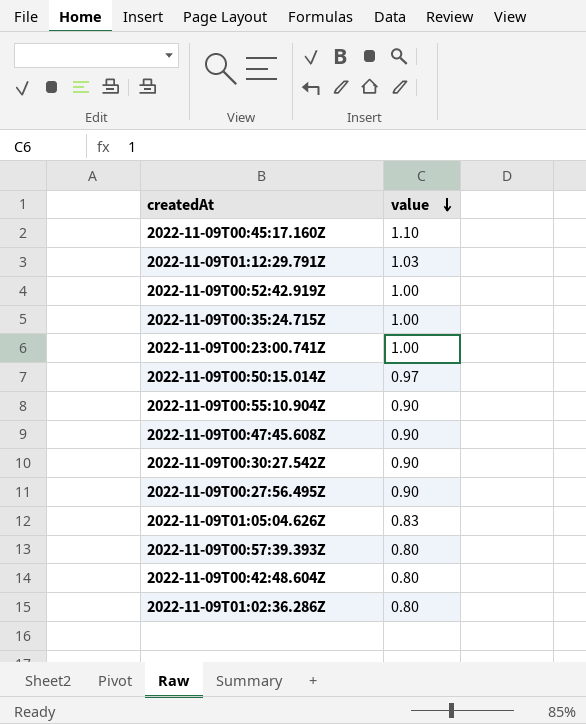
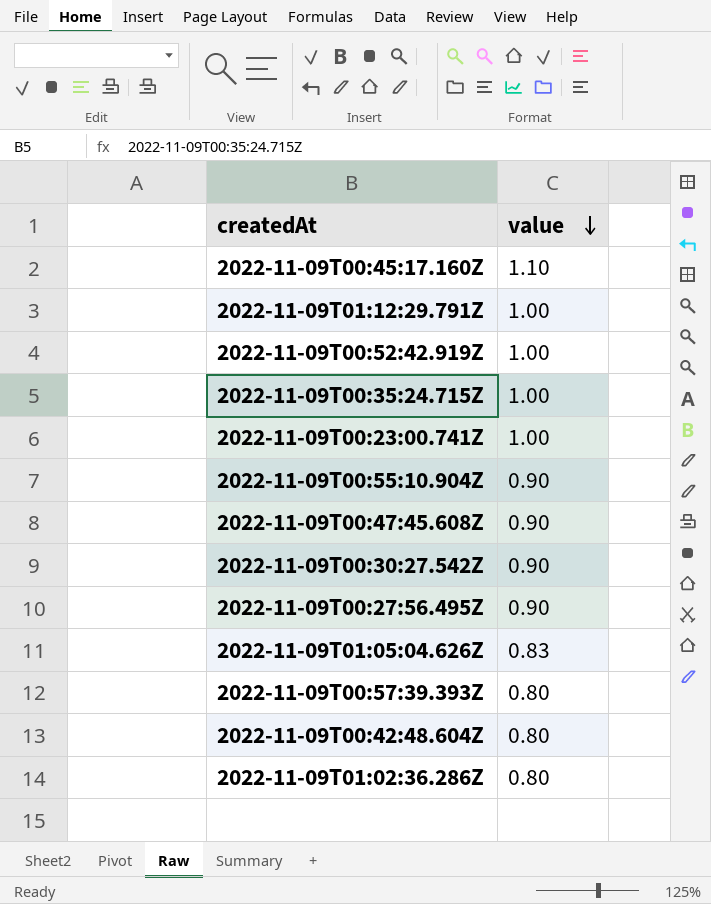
row 2022-11-09T00:50:15.014Z: 0.97 -> none
2022-11-09T01:12:29.791Z | value: 1.03 -> 1.00

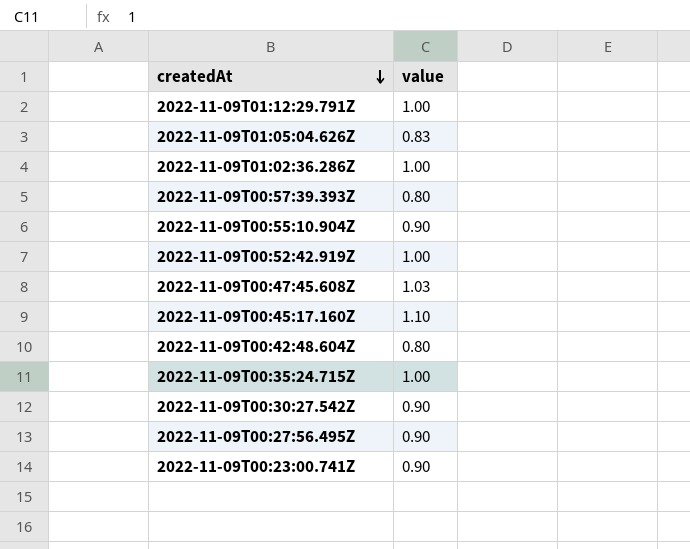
row order: value descending -> createdAt descending
2022-11-09T01:02:36.286Z | value: 0.80 -> 1.00
2022-11-09T00:47:45.608Z | value: 0.90 -> 1.03
2022-11-09T00:23:00.741Z | value: 1.00 -> 0.90

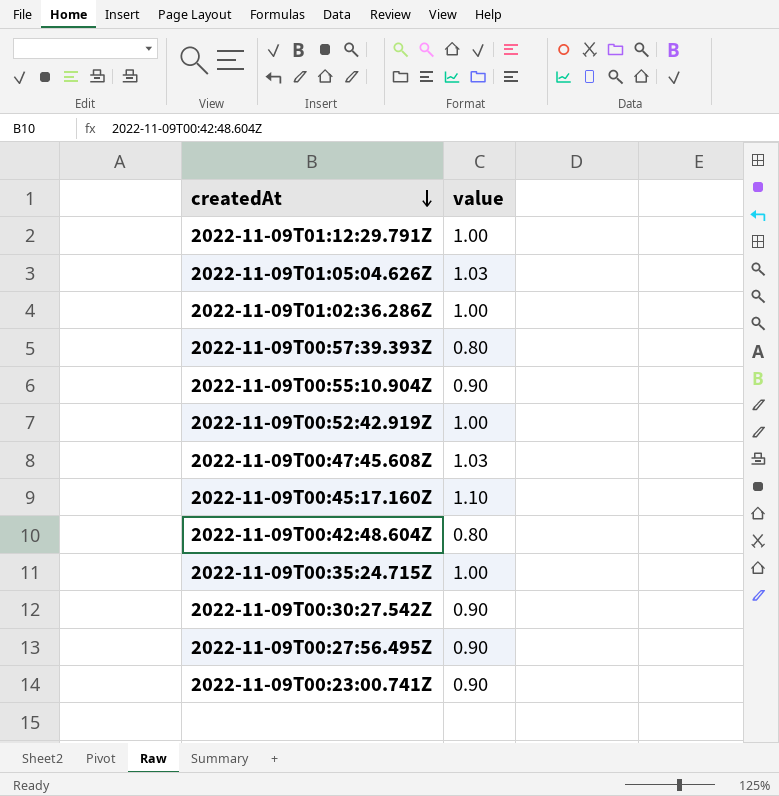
2022-11-09T01:05:04.626Z | value: 0.83 -> 1.03

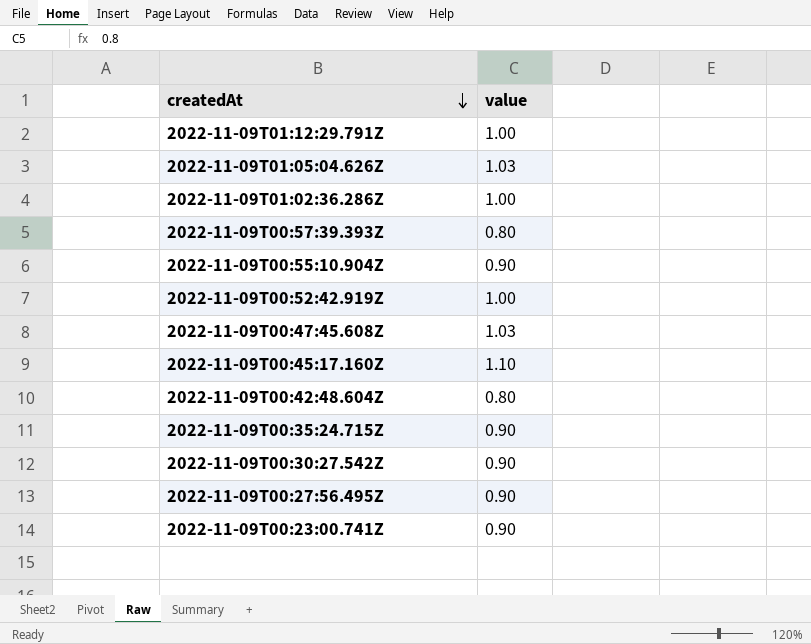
2022-11-09T00:35:24.715Z | value: 1.00 -> 0.90

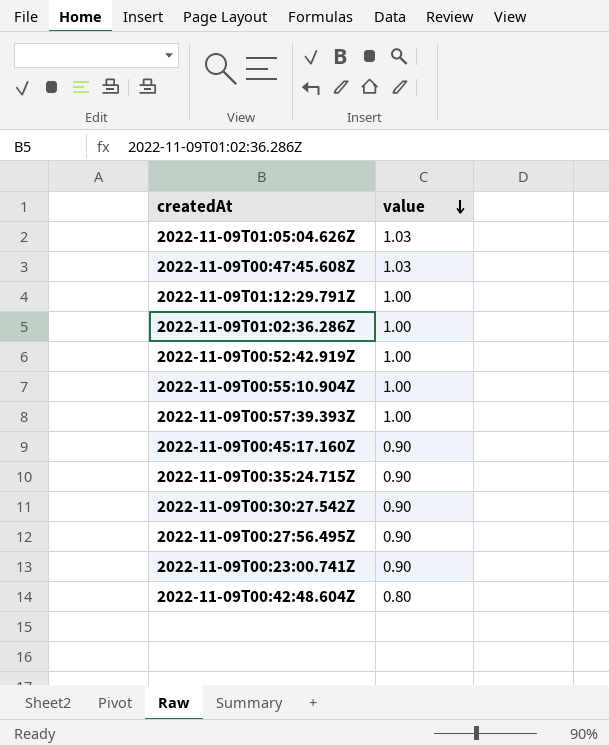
row order: createdAt descending -> value descending
2022-11-09T00:55:10.904Z | value: 0.90 -> 1.00
2022-11-09T00:57:39.393Z | value: 0.80 -> 1.00
2022-11-09T00:45:17.160Z | value: 1.10 -> 0.90

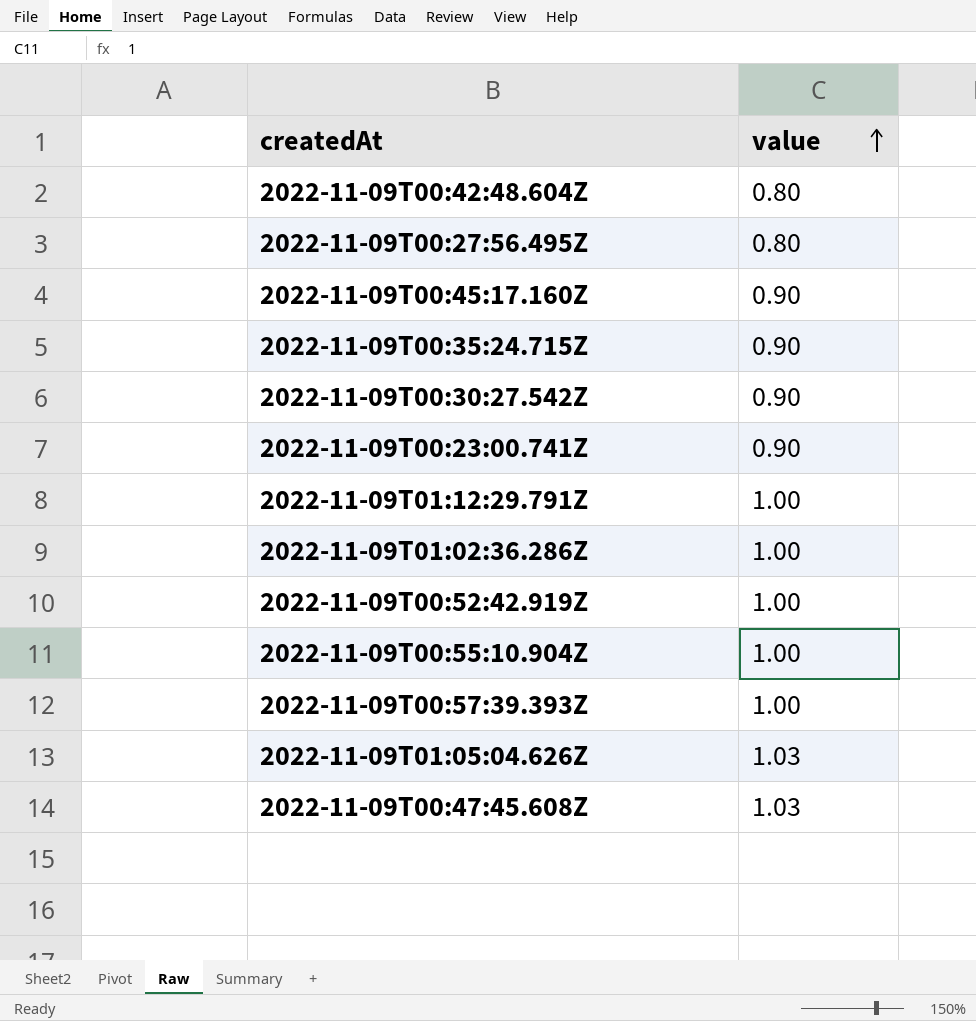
row order: value descending -> value ascending
2022-11-09T00:27:56.495Z | value: 0.90 -> 0.80

